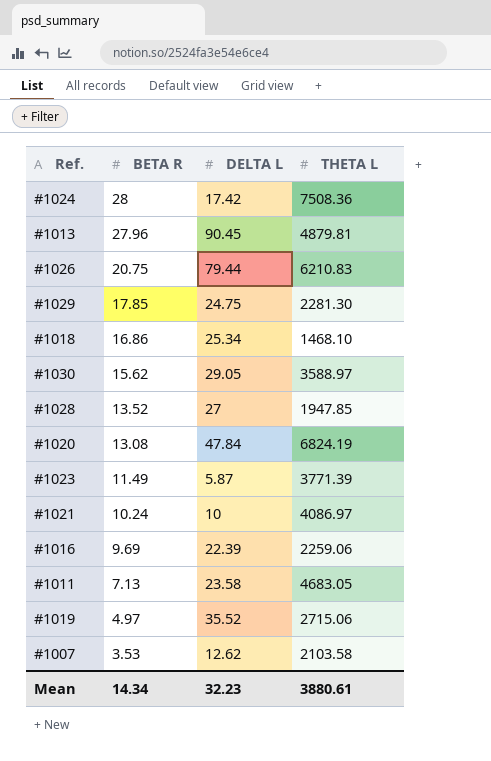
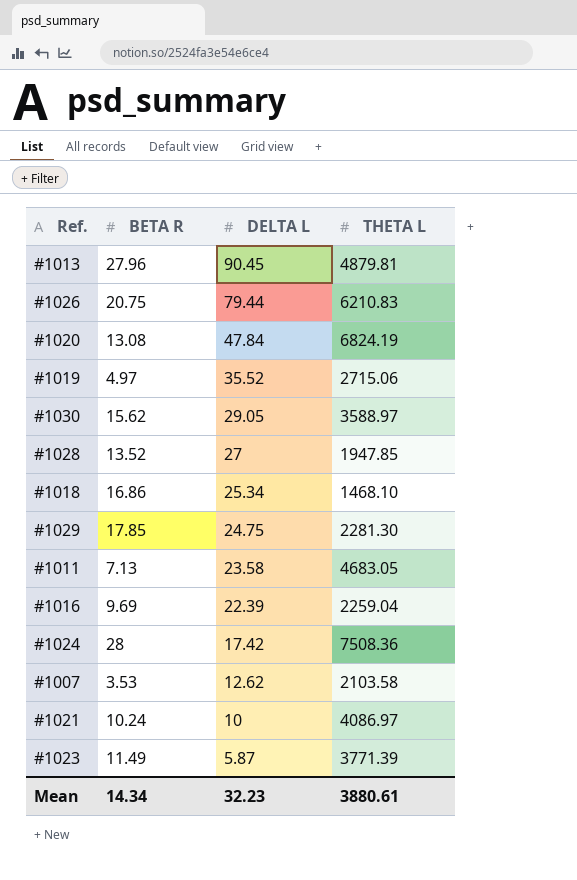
row order: BETA R descending -> DELTA L descending
#1016 | THETA L: 2259.06 -> 2259.04

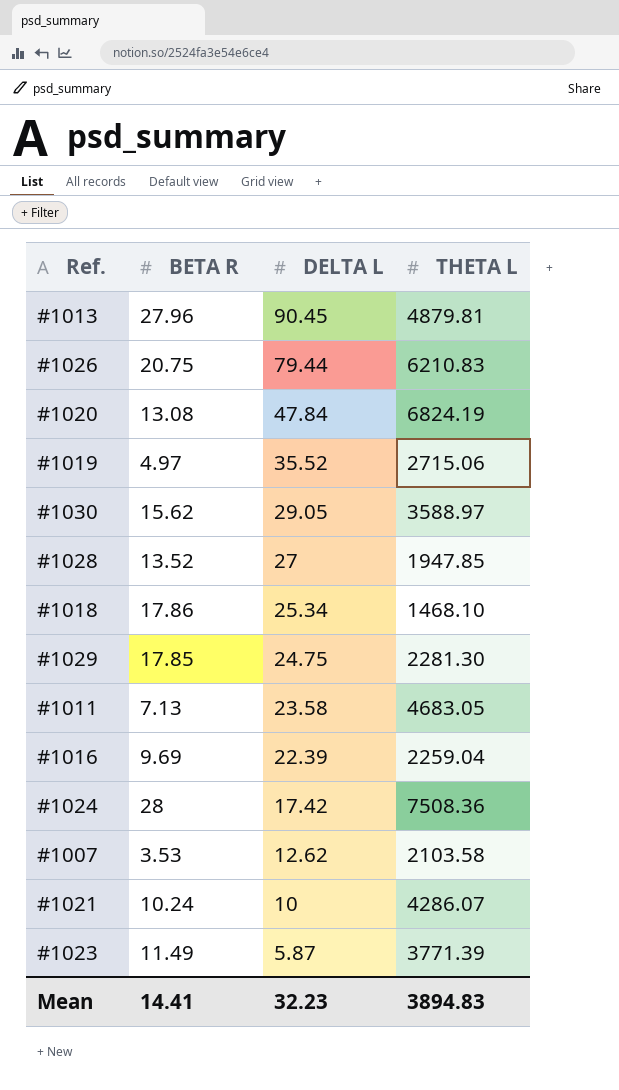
#1018 | BETA R: 16.86 -> 17.86
#1021 | THETA L: 4086.97 -> 4286.07
Mean | BETA R: 14.34 -> 14.41
Mean | THETA L: 3880.61 -> 3894.83

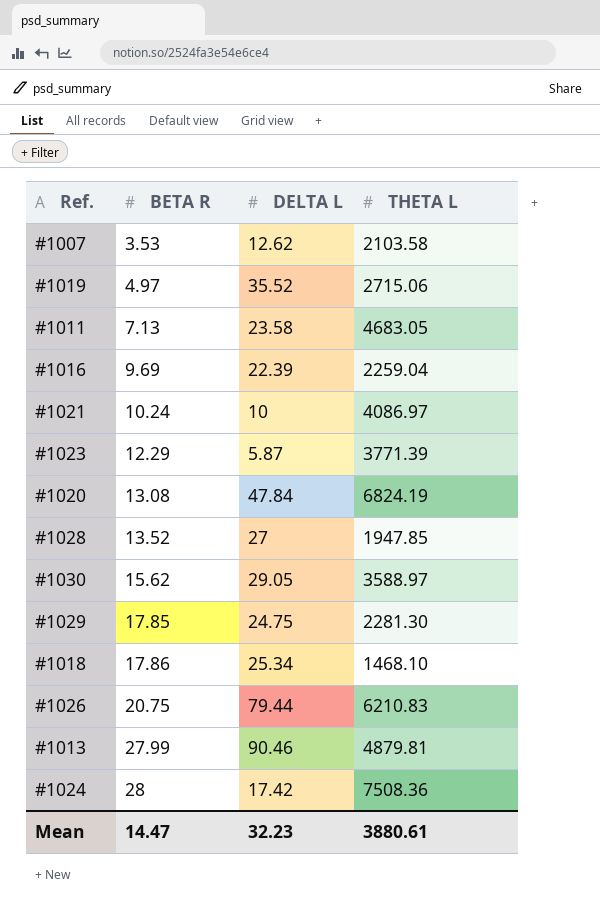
row order: DELTA L descending -> BETA R ascending
#1021 | THETA L: 4286.07 -> 4086.97
#1023 | BETA R: 11.49 -> 12.29
#1013 | BETA R: 27.96 -> 27.99
#1013 | DELTA L: 90.45 -> 90.46
Mean | BETA R: 14.41 -> 14.47
Mean | THETA L: 3894.83 -> 3880.61

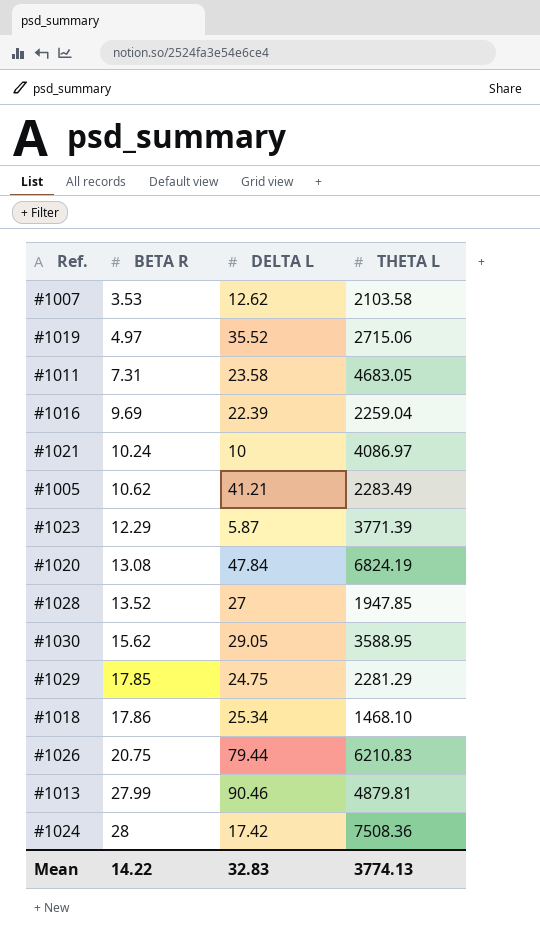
#1011 | BETA R: 7.13 -> 7.31
row #1005: none -> 10.62 | 41.21 | 2283.49
#1030 | THETA L: 3588.97 -> 3588.95
#1029 | THETA L: 2281.30 -> 2281.29
Mean | BETA R: 14.47 -> 14.22
Mean | DELTA L: 32.23 -> 32.83
Mean | THETA L: 3880.61 -> 3774.13

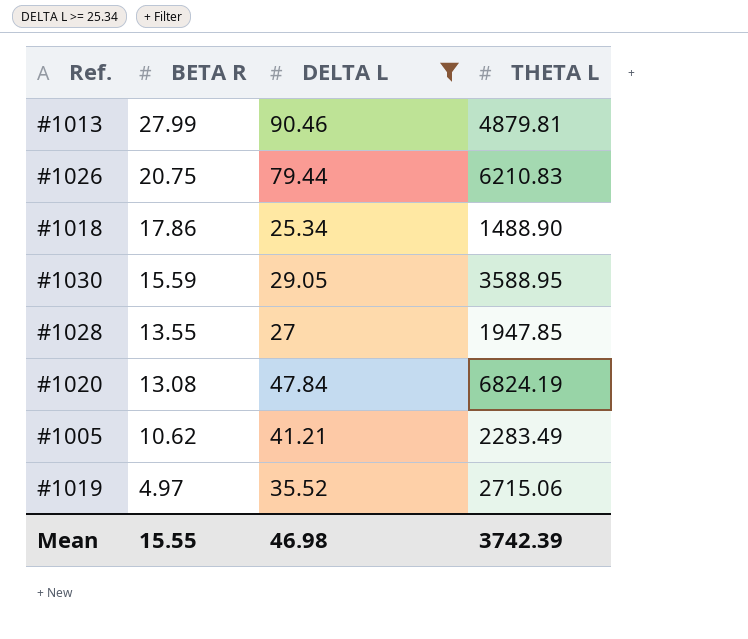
filter: none -> DELTA L >= 25.34
row order: BETA R ascending -> BETA R descending
#1018 | THETA L: 1468.10 -> 1488.90
#1030 | BETA R: 15.62 -> 15.59
#1028 | BETA R: 13.52 -> 13.55
Mean | BETA R: 14.22 -> 15.55
Mean | DELTA L: 32.83 -> 46.98
Mean | THETA L: 3774.13 -> 3742.39

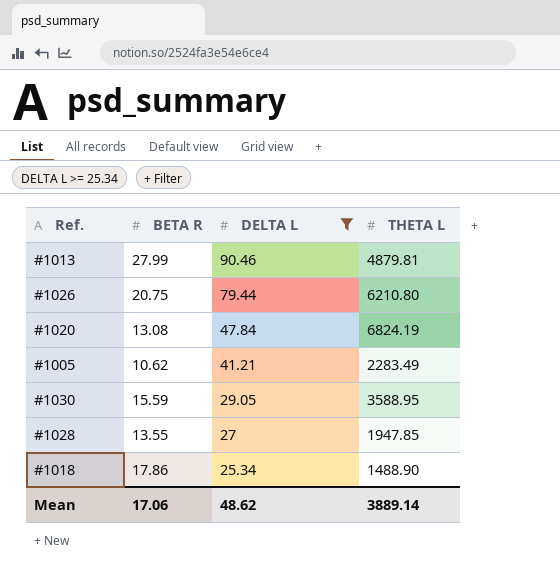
row order: BETA R descending -> DELTA L descending
row #1019: 4.97 | 35.52 | 2715.06 -> none
#1026 | THETA L: 6210.83 -> 6210.80
Mean | BETA R: 15.55 -> 17.06
Mean | DELTA L: 46.98 -> 48.62
Mean | THETA L: 3742.39 -> 3889.14

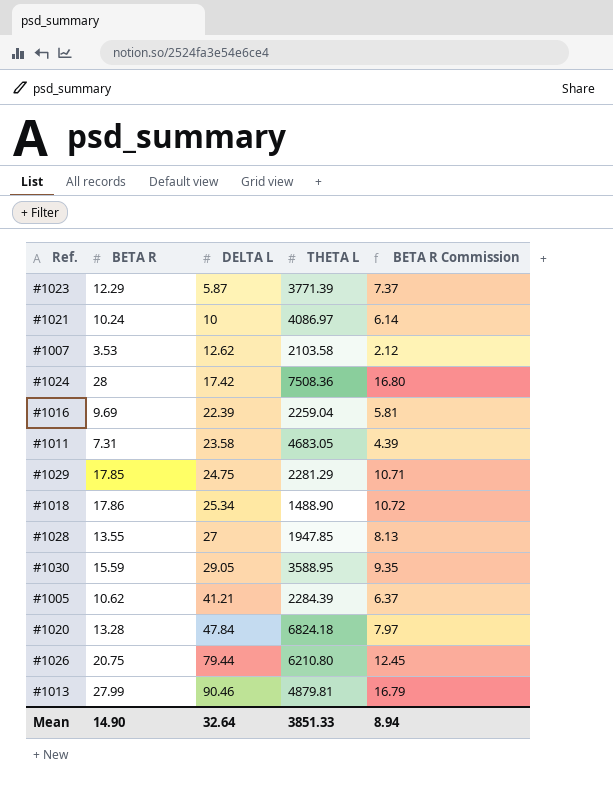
filter: DELTA L >= 25.34 -> none
row order: DELTA L descending -> DELTA L ascending
column BETA R Commission | formula: none -> [BETA R] * 0.6
#1005 | THETA L: 2283.49 -> 2284.39
#1020 | BETA R: 13.08 -> 13.28
#1020 | THETA L: 6824.19 -> 6824.18
Mean | BETA R: 17.06 -> 14.90
Mean | DELTA L: 48.62 -> 32.64
Mean | THETA L: 3889.14 -> 3851.33

